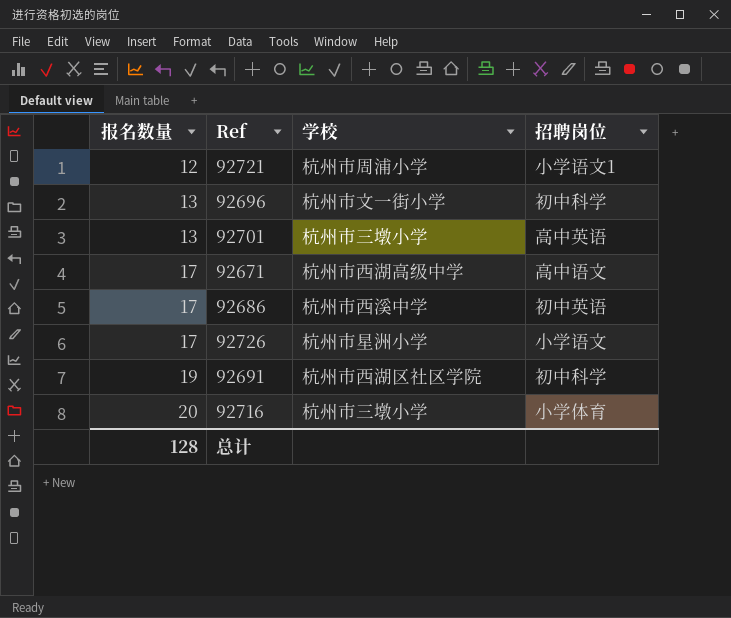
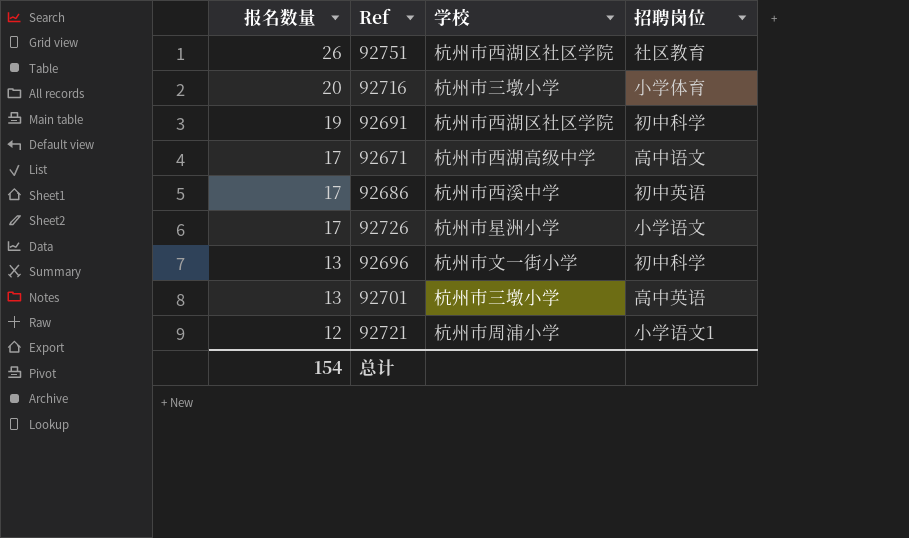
row order: 报名数量 ascending -> 报名数量 descending
row 92751: none -> 26 | 杭州市西湖区社区学院 | 社区教育
总计 | 报名数量: 128 -> 154

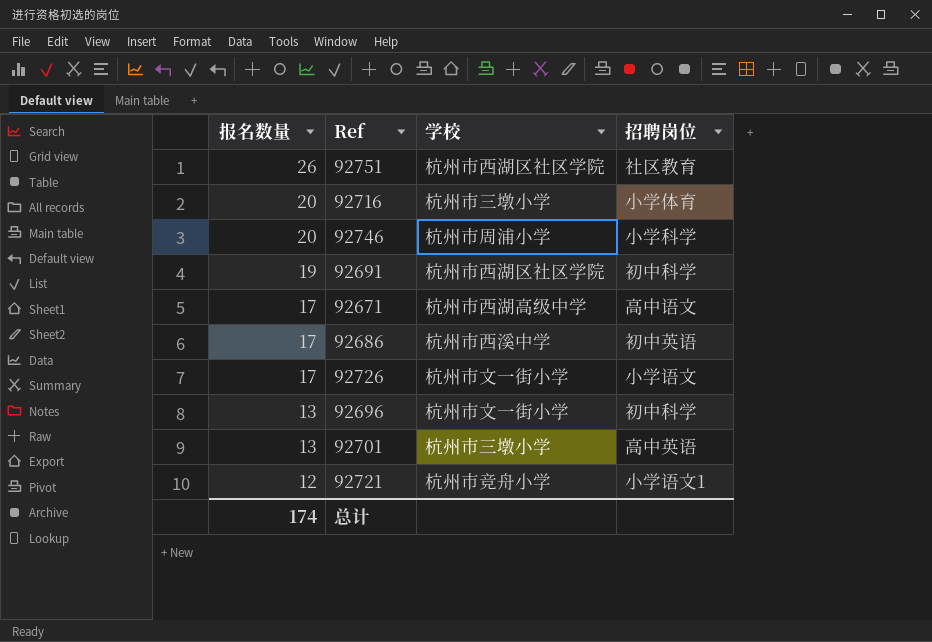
row 92746: none -> 20 | 杭州市周浦小学 | 小学科学
92726 | 学校: 杭州市星洲小学 -> 杭州市文一街小学
92721 | 学校: 杭州市周浦小学 -> 杭州市竞舟小学
总计 | 报名数量: 154 -> 174

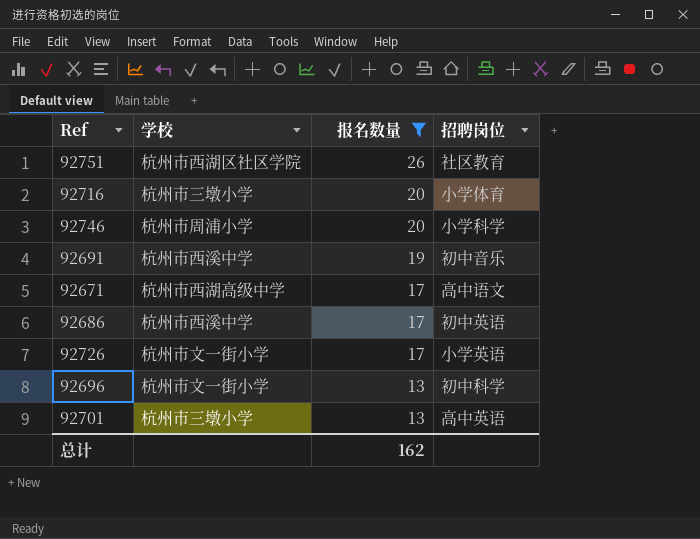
filter: none -> 报名数量 != 12
column 报名数量 | position: 1 -> 3
92691 | 学校: 杭州市西湖区社区学院 -> 杭州市西溪中学
92691 | 招聘岗位: 初中科学 -> 初中音乐
92726 | 招聘岗位: 小学语文 -> 小学英语
总计 | 报名数量: 174 -> 162

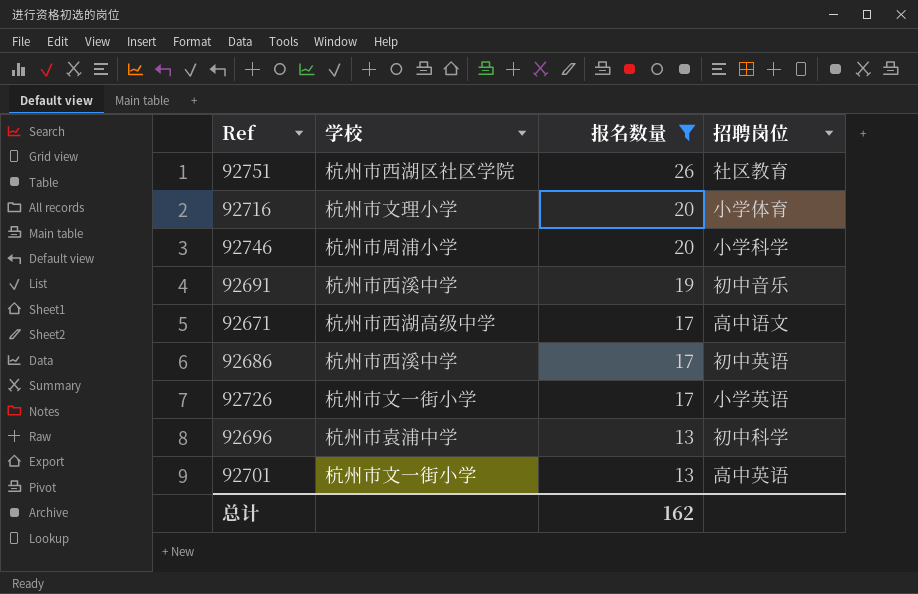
92716 | 学校: 杭州市三墩小学 -> 杭州市文理小学
92696 | 学校: 杭州市文一街小学 -> 杭州市袁浦中学
92701 | 学校: 杭州市三墩小学 -> 杭州市文一街小学

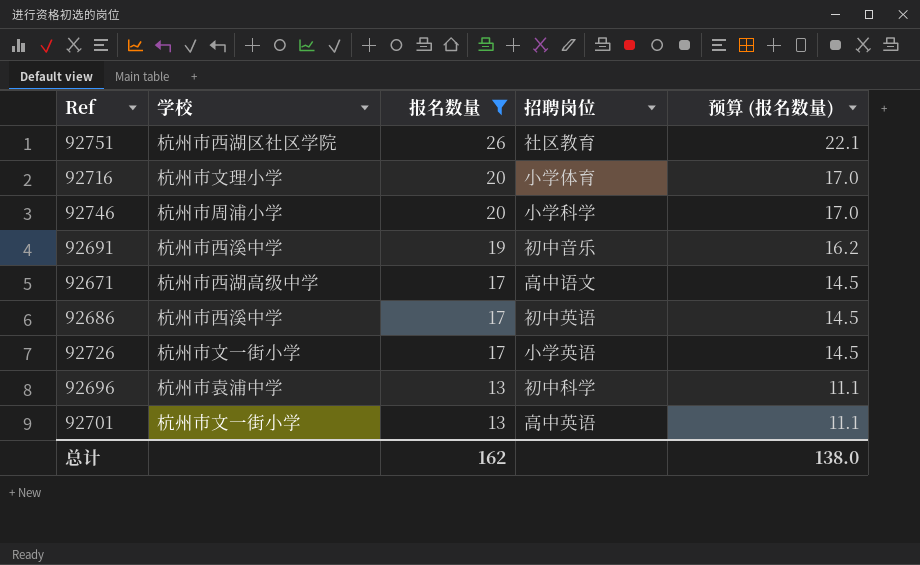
column 预算 (报名数量) | formula: none -> [报名数量] * 0.85

